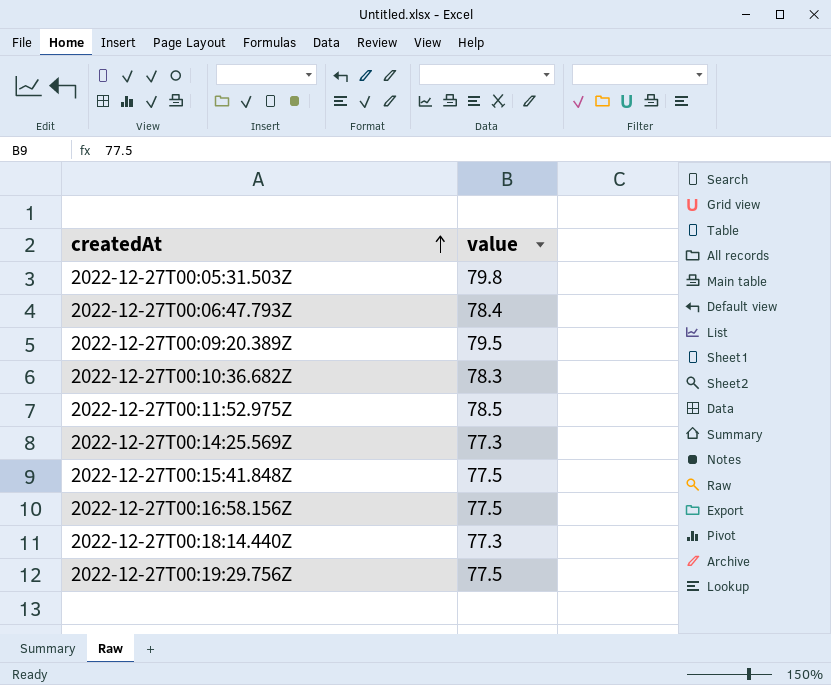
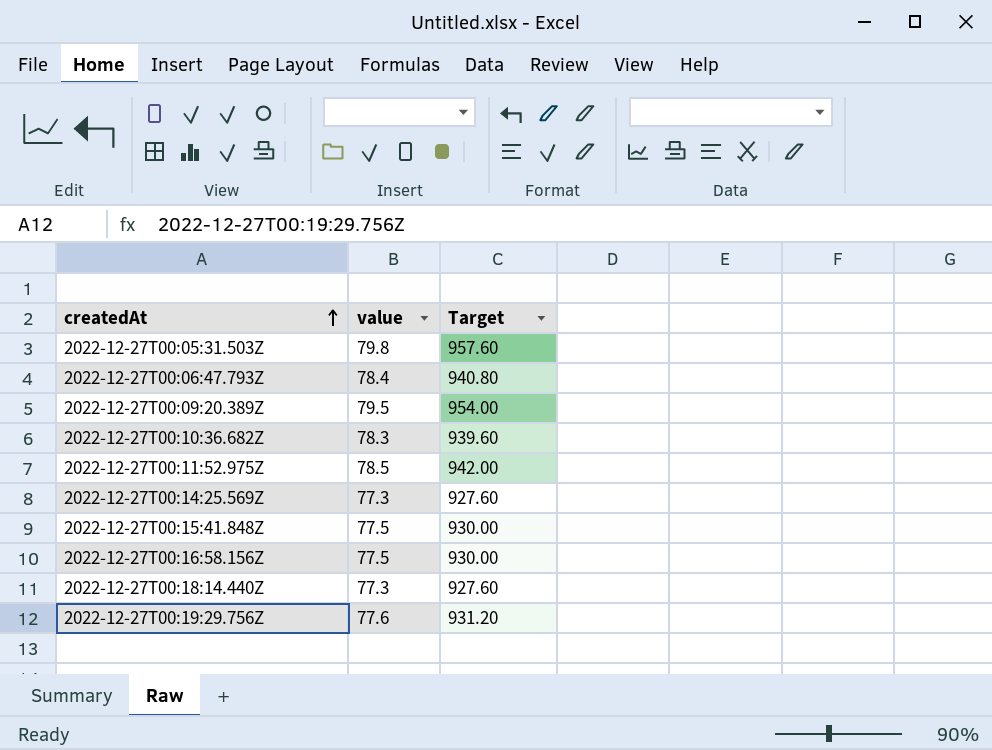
column Target | formula: none -> [value] * 12
2022-12-27T00:19:29.756Z | value: 77.5 -> 77.6

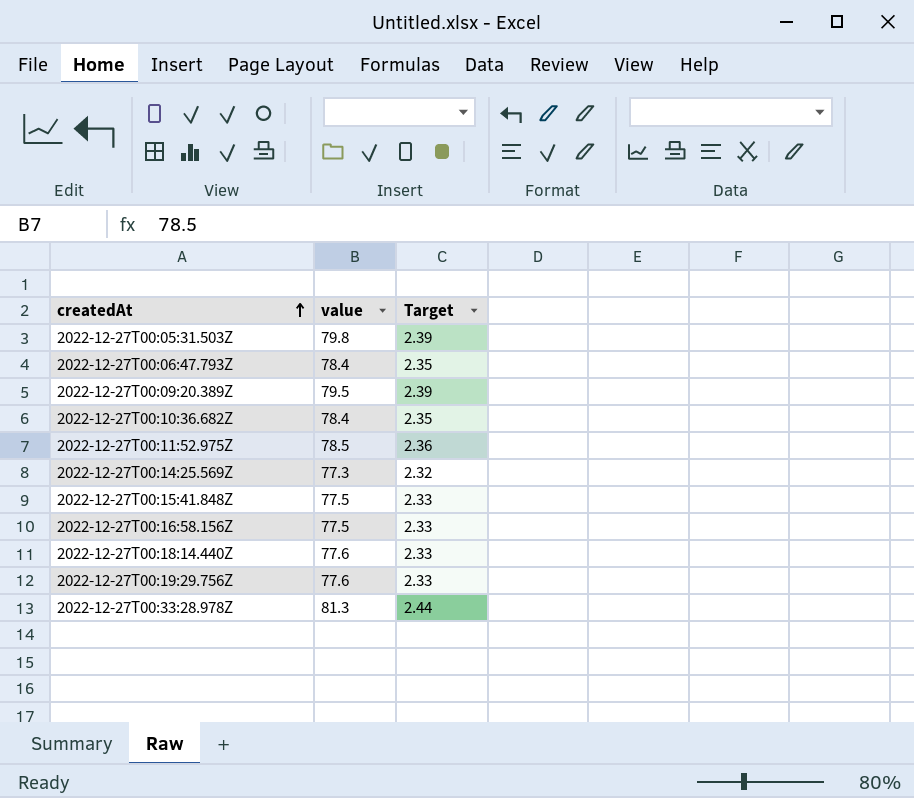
column Target | formula: [value] * 12 -> [value] * 0.03
2022-12-27T00:10:36.682Z | value: 78.3 -> 78.4
2022-12-27T00:18:14.440Z | value: 77.3 -> 77.6
row 2022-12-27T00:33:28.978Z: none -> 81.3 | 2.44

